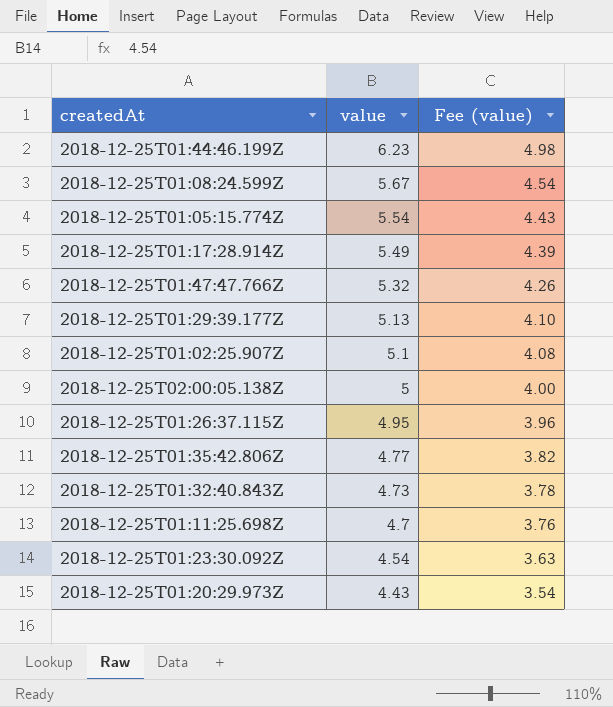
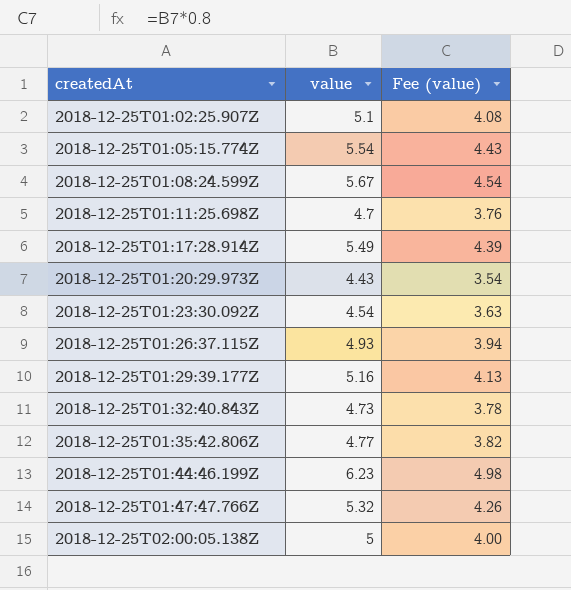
row order: value descending -> createdAt ascending
2018-12-25T01:26:37.115Z | value: 4.95 -> 4.93
2018-12-25T01:26:37.115Z | Fee (value): 3.96 -> 3.94
2018-12-25T01:29:39.177Z | value: 5.13 -> 5.16
2018-12-25T01:29:39.177Z | Fee (value): 4.10 -> 4.13

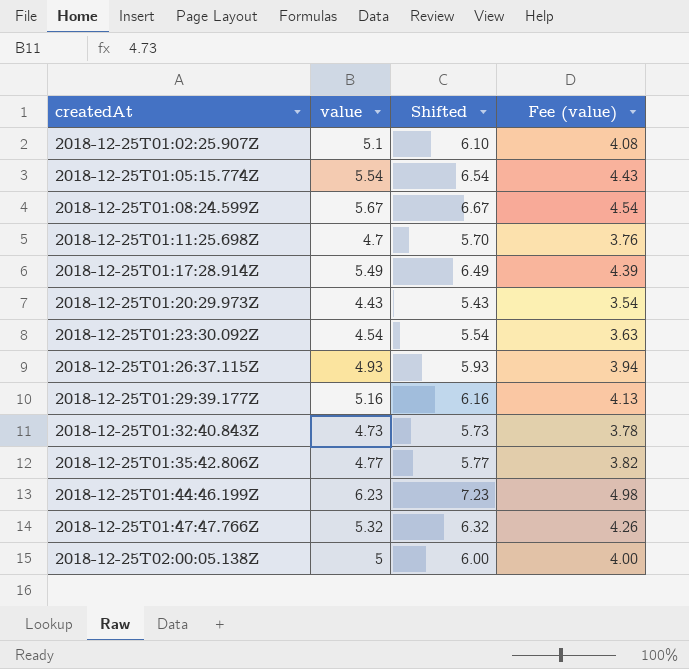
column Shifted | formula: none -> [value] + 1

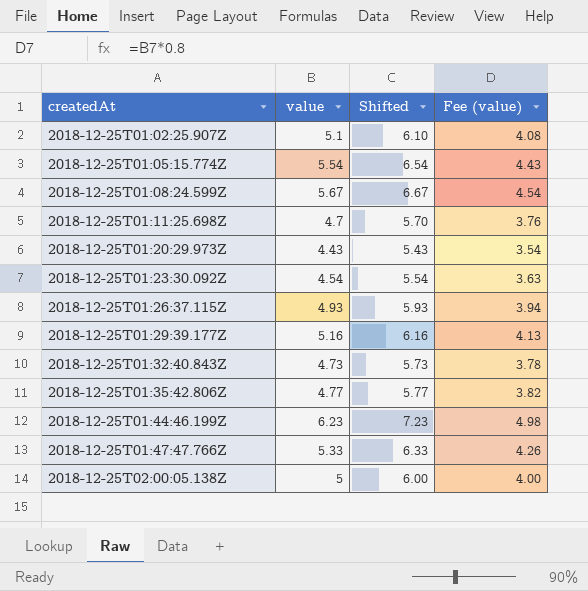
row 2018-12-25T01:17:28.914Z: 5.49 | 6.49 | 4.39 -> none
2018-12-25T01:47:47.766Z | value: 5.32 -> 5.33
2018-12-25T01:47:47.766Z | Shifted: 6.32 -> 6.33

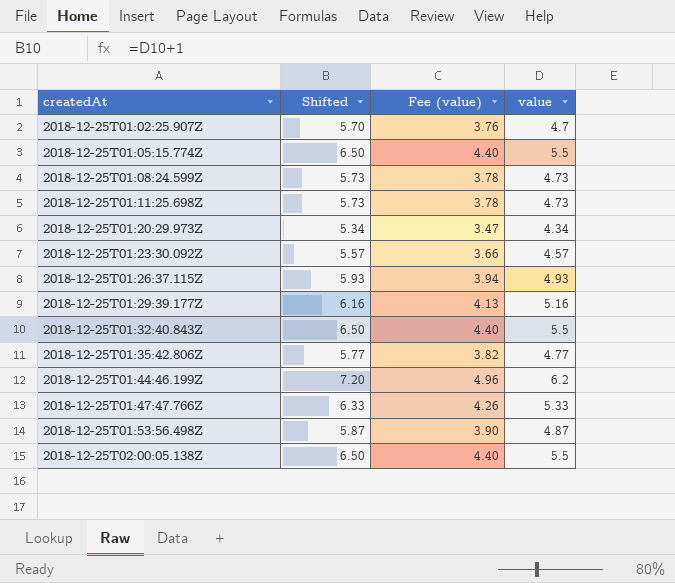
column value | position: 2 -> 4
2018-12-25T01:02:25.907Z | Shifted: 6.10 -> 5.70
2018-12-25T01:02:25.907Z | Fee (value): 4.08 -> 3.76
2018-12-25T01:02:25.907Z | value: 5.1 -> 4.7
2018-12-25T01:05:15.774Z | Shifted: 6.54 -> 6.50
2018-12-25T01:05:15.774Z | Fee (value): 4.43 -> 4.40
2018-12-25T01:05:15.774Z | value: 5.54 -> 5.5
2018-12-25T01:08:24.599Z | Shifted: 6.67 -> 5.73
2018-12-25T01:08:24.599Z | Fee (value): 4.54 -> 3.78
2018-12-25T01:08:24.599Z | value: 5.67 -> 4.73
2018-12-25T01:11:25.698Z | Shifted: 5.70 -> 5.73
2018-12-25T01:11:25.698Z | Fee (value): 3.76 -> 3.78
2018-12-25T01:11:25.698Z | value: 4.7 -> 4.73
2018-12-25T01:20:29.973Z | Shifted: 5.43 -> 5.34
2018-12-25T01:20:29.973Z | Fee (value): 3.54 -> 3.47
2018-12-25T01:20:29.973Z | value: 4.43 -> 4.34
2018-12-25T01:23:30.092Z | Shifted: 5.54 -> 5.57
2018-12-25T01:23:30.092Z | Fee (value): 3.63 -> 3.66
2018-12-25T01:23:30.092Z | value: 4.54 -> 4.57
2018-12-25T01:32:40.843Z | Shifted: 5.73 -> 6.50
2018-12-25T01:32:40.843Z | Fee (value): 3.78 -> 4.40
2018-12-25T01:32:40.843Z | value: 4.73 -> 5.5
2018-12-25T01:44:46.199Z | Shifted: 7.23 -> 7.20
2018-12-25T01:44:46.199Z | Fee (value): 4.98 -> 4.96
2018-12-25T01:44:46.199Z | value: 6.23 -> 6.2
row 2018-12-25T01:53:56.498Z: none -> 5.87 | 3.90 | 4.87
2018-12-25T02:00:05.138Z | Shifted: 6.00 -> 6.50
2018-12-25T02:00:05.138Z | Fee (value): 4.00 -> 4.40
2018-12-25T02:00:05.138Z | value: 5 -> 5.5

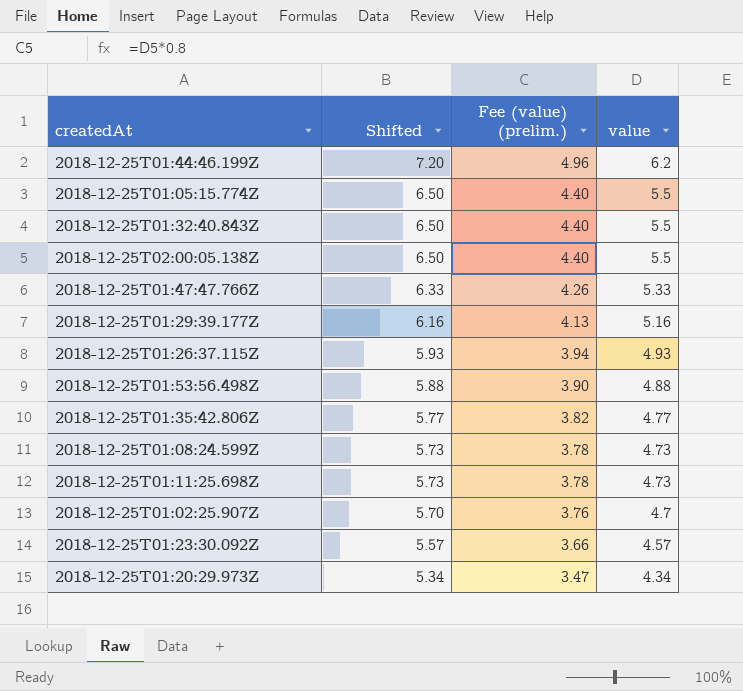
row order: createdAt ascending -> Shifted descending
column name: Fee (value) -> Fee (value) (prelim.)
2018-12-25T01:53:56.498Z | Shifted: 5.87 -> 5.88
2018-12-25T01:53:56.498Z | value: 4.87 -> 4.88

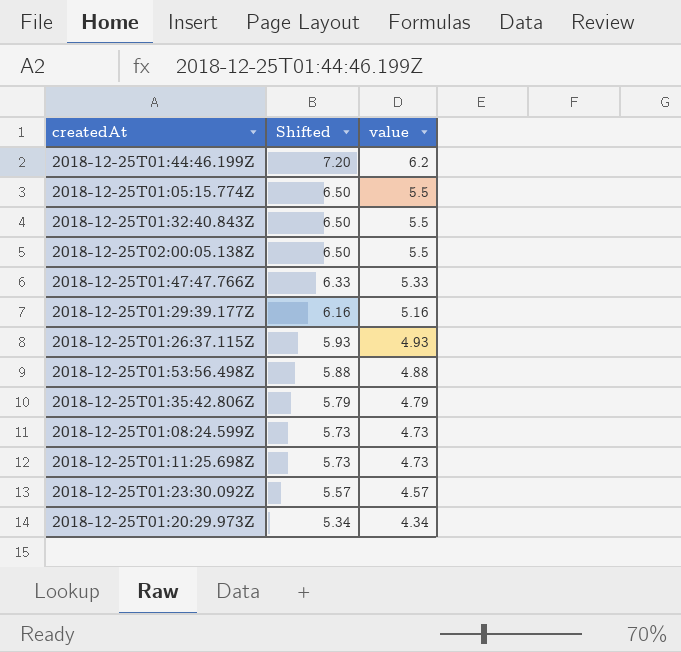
column Fee (value) (prelim.) | formula: [value] * 0.8 -> none
row 2018-12-25T01:02:25.907Z: 5.70 | 3.76 | 4.7 -> none
2018-12-25T01:35:42.806Z | Shifted: 5.77 -> 5.79
2018-12-25T01:35:42.806Z | value: 4.77 -> 4.79

